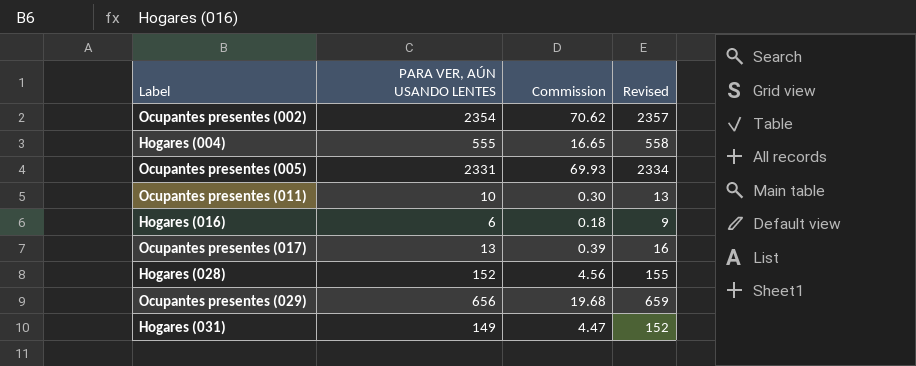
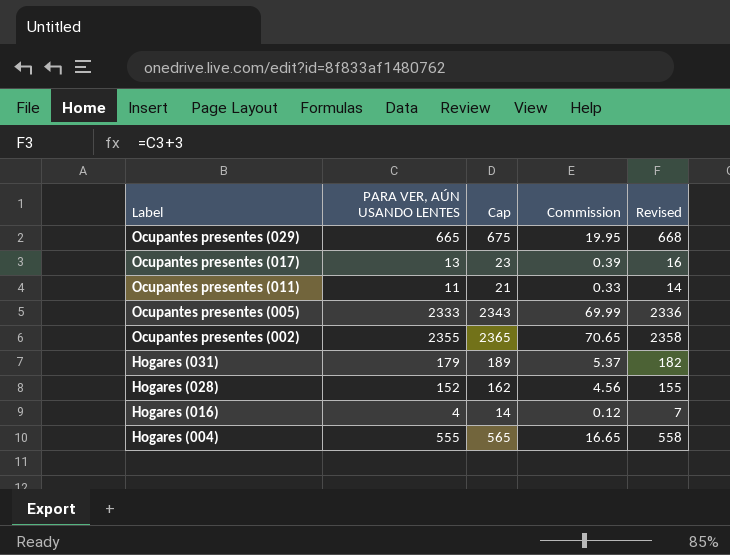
row order: none -> Label descending
column Cap | formula: none -> [PARA VER, AÚN USANDO LENTES] + 10
Ocupantes presentes (029) | PARA VER, AÚN USANDO LENTES: 656 -> 665
Ocupantes presentes (029) | Commission: 19.68 -> 19.95
Ocupantes presentes (029) | Revised: 659 -> 668
Ocupantes presentes (011) | PARA VER, AÚN USANDO LENTES: 10 -> 11
Ocupantes presentes (011) | Commission: 0.30 -> 0.33
Ocupantes presentes (011) | Revised: 13 -> 14
Ocupantes presentes (005) | PARA VER, AÚN USANDO LENTES: 2331 -> 2333
Ocupantes presentes (005) | Commission: 69.93 -> 69.99
Ocupantes presentes (005) | Revised: 2334 -> 2336
Ocupantes presentes (002) | PARA VER, AÚN USANDO LENTES: 2354 -> 2355
Ocupantes presentes (002) | Commission: 70.62 -> 70.65
Ocupantes presentes (002) | Revised: 2357 -> 2358
Hogares (031) | PARA VER, AÚN USANDO LENTES: 149 -> 179
Hogares (031) | Commission: 4.47 -> 5.37
Hogares (031) | Revised: 152 -> 182
Hogares (016) | PARA VER, AÚN USANDO LENTES: 6 -> 4
Hogares (016) | Commission: 0.18 -> 0.12
Hogares (016) | Revised: 9 -> 7

